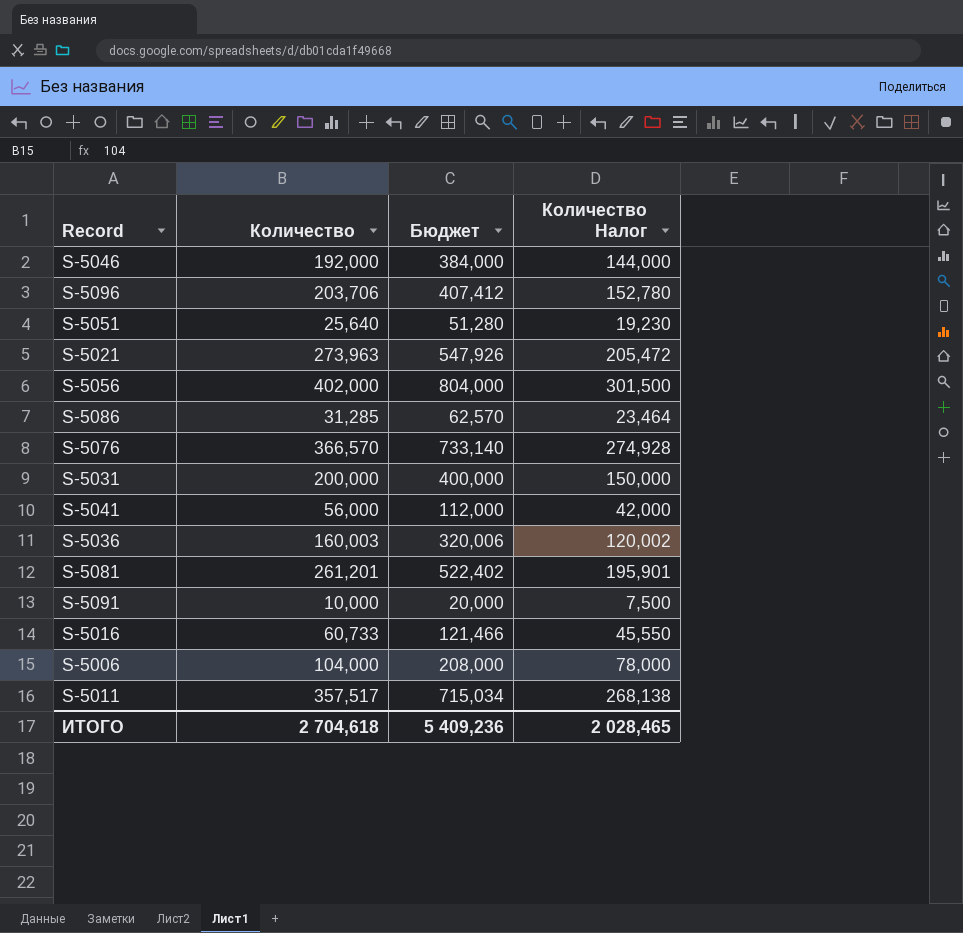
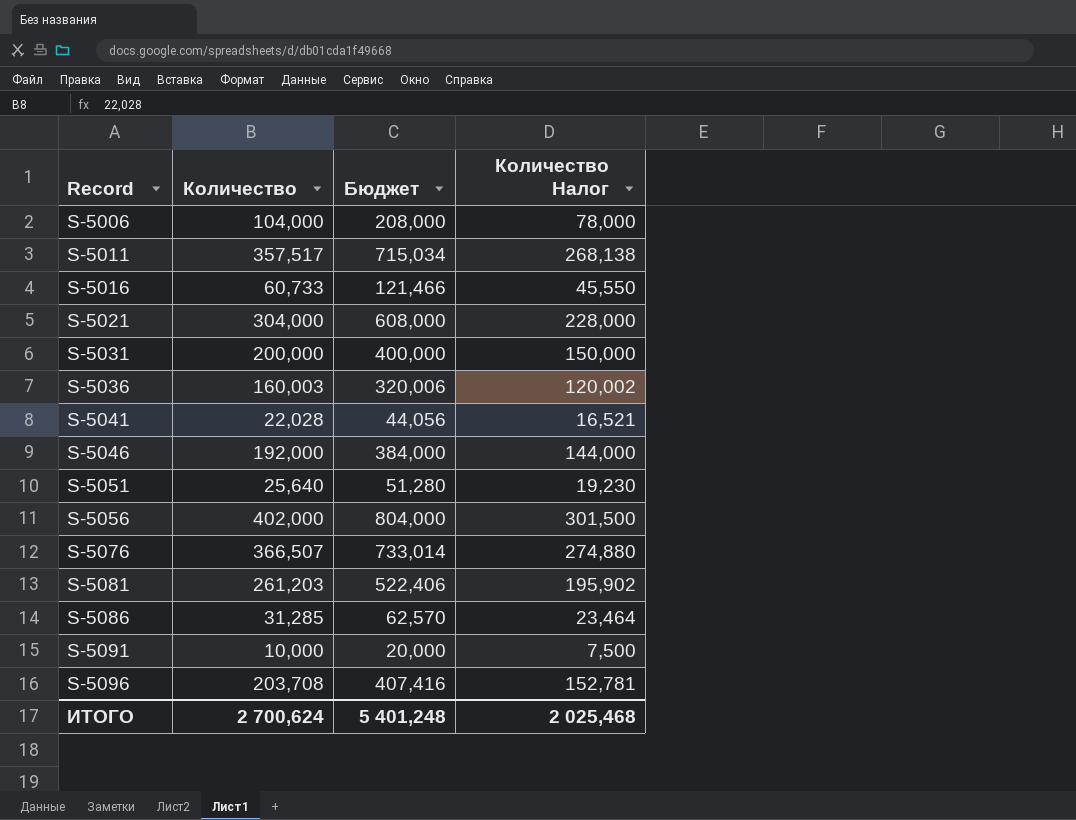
row order: none -> Record ascending
S-5021 | Количество: 273,963 -> 304,000
S-5021 | Бюджет: 547,926 -> 608,000
S-5021 | Количество Налог: 205,472 -> 228,000
S-5041 | Количество: 56,000 -> 22,028
S-5041 | Бюджет: 112,000 -> 44,056
S-5041 | Количество Налог: 42,000 -> 16,521
S-5076 | Количество: 366,570 -> 366,507
S-5076 | Бюджет: 733,140 -> 733,014
S-5076 | Количество Налог: 274,928 -> 274,880
S-5081 | Количество: 261,201 -> 261,203
S-5081 | Бюджет: 522,402 -> 522,406
S-5081 | Количество Налог: 195,901 -> 195,902
S-5096 | Количество: 203,706 -> 203,708
S-5096 | Бюджет: 407,412 -> 407,416
S-5096 | Количество Налог: 152,780 -> 152,781
ИТОГО | Количество: 2 704,618 -> 2 700,624
ИТОГО | Бюджет: 5 409,236 -> 5 401,248
ИТОГО | Количество Налог: 2 028,465 -> 2 025,468

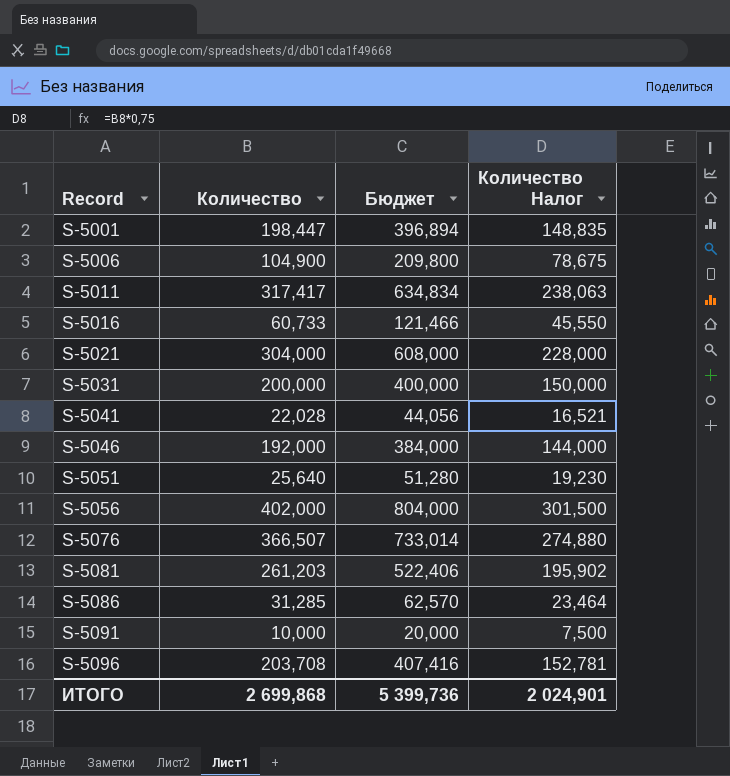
row S-5036: 160,003 | 320,006 | 120,002 -> none
row S-5001: none -> 198,447 | 396,894 | 148,835
S-5006 | Количество: 104,000 -> 104,900
S-5006 | Бюджет: 208,000 -> 209,800
S-5006 | Количество Налог: 78,000 -> 78,675
S-5011 | Количество: 357,517 -> 317,417
S-5011 | Бюджет: 715,034 -> 634,834
S-5011 | Количество Налог: 268,138 -> 238,063
ИТОГО | Количество: 2 700,624 -> 2 699,868
ИТОГО | Бюджет: 5 401,248 -> 5 399,736
ИТОГО | Количество Налог: 2 025,468 -> 2 024,901

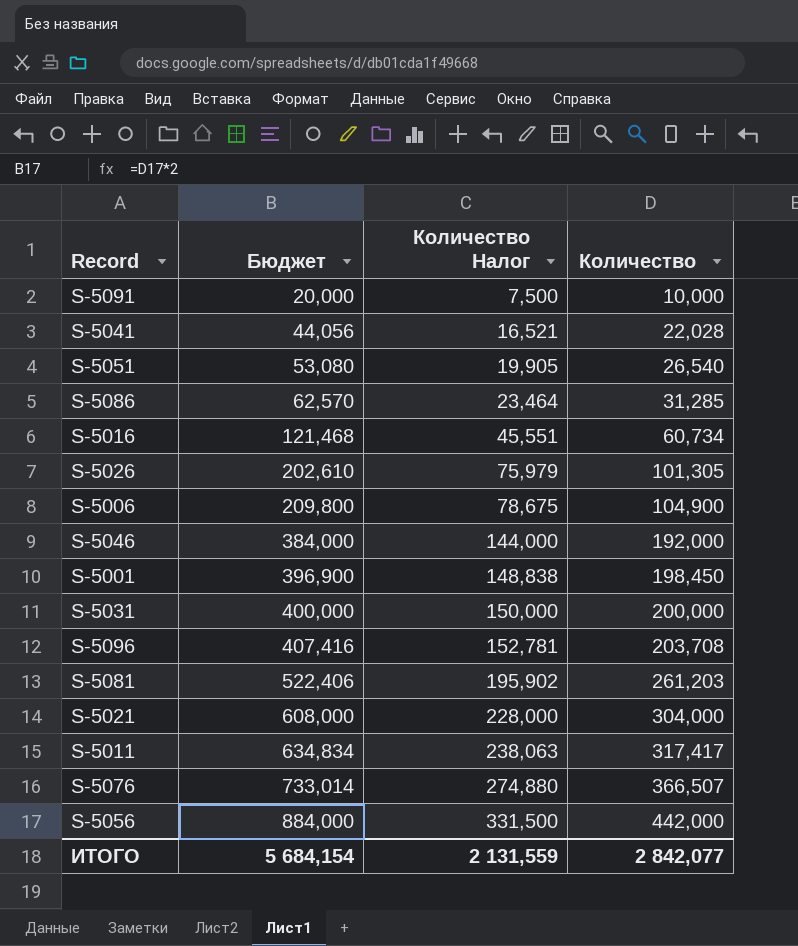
row order: Record ascending -> Бюджет ascending
column Количество | position: 2 -> 4
S-5051 | Бюджет: 51,280 -> 53,080
S-5051 | Количество Налог: 19,230 -> 19,905
S-5051 | Количество: 25,640 -> 26,540
S-5016 | Бюджет: 121,466 -> 121,468
S-5016 | Количество Налог: 45,550 -> 45,551
S-5016 | Количество: 60,733 -> 60,734
row S-5026: none -> 202,610 | 75,979 | 101,305
S-5001 | Бюджет: 396,894 -> 396,900
S-5001 | Количество Налог: 148,835 -> 148,838
S-5001 | Количество: 198,447 -> 198,450
S-5056 | Бюджет: 804,000 -> 884,000
S-5056 | Количество Налог: 301,500 -> 331,500
S-5056 | Количество: 402,000 -> 442,000
ИТОГО | Бюджет: 5 399,736 -> 5 684,154
ИТОГО | Количество Налог: 2 024,901 -> 2 131,559
ИТОГО | Количество: 2 699,868 -> 2 842,077

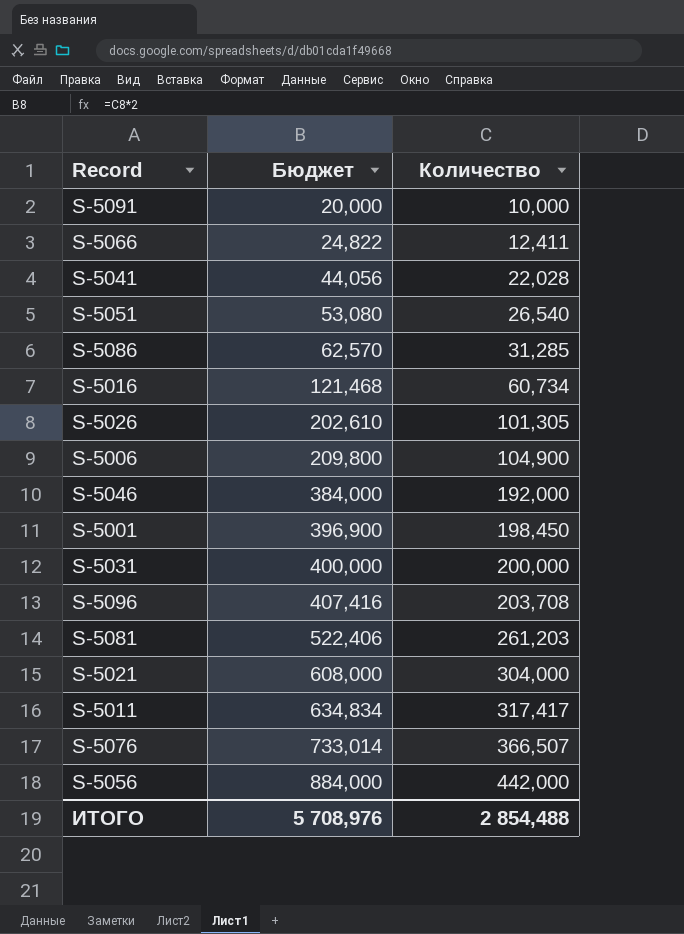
column Количество Налог | formula: [Количество] * 0,75 -> none
row S-5066: none -> 24,822 | 12,411
ИТОГО | Бюджет: 5 684,154 -> 5 708,976
ИТОГО | Количество: 2 842,077 -> 2 854,488

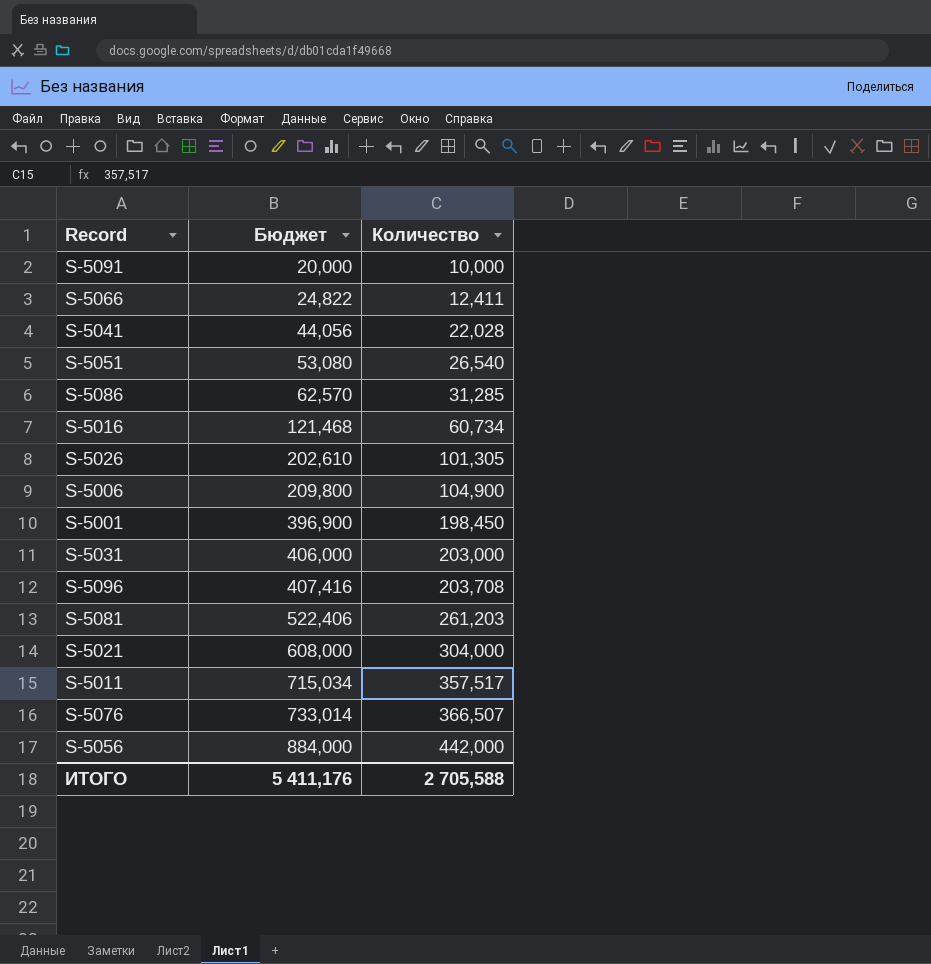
row S-5046: 384,000 | 192,000 -> none
S-5031 | Бюджет: 400,000 -> 406,000
S-5031 | Количество: 200,000 -> 203,000
S-5011 | Бюджет: 634,834 -> 715,034
S-5011 | Количество: 317,417 -> 357,517
ИТОГО | Бюджет: 5 708,976 -> 5 411,176
ИТОГО | Количество: 2 854,488 -> 2 705,588

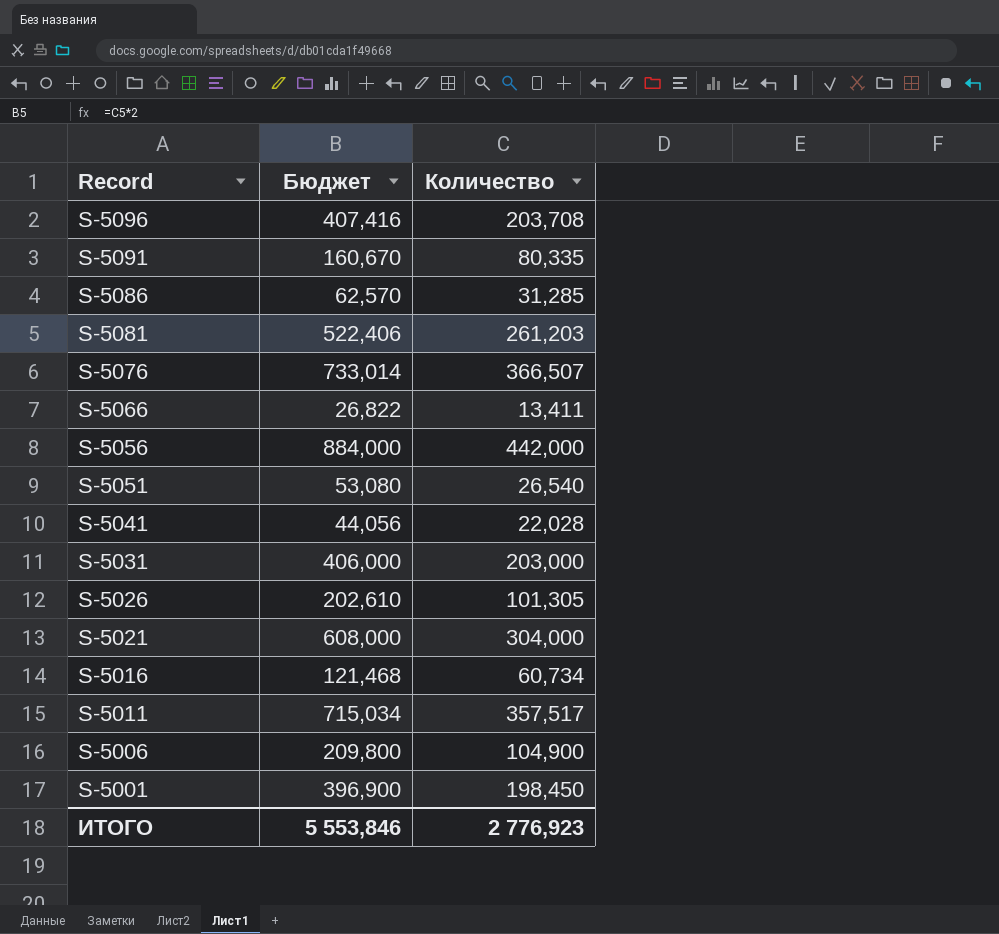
row order: Бюджет ascending -> Record descending
S-5091 | Бюджет: 20,000 -> 160,670
S-5091 | Количество: 10,000 -> 80,335
S-5066 | Бюджет: 24,822 -> 26,822
S-5066 | Количество: 12,411 -> 13,411
ИТОГО | Бюджет: 5 411,176 -> 5 553,846
ИТОГО | Количество: 2 705,588 -> 2 776,923

